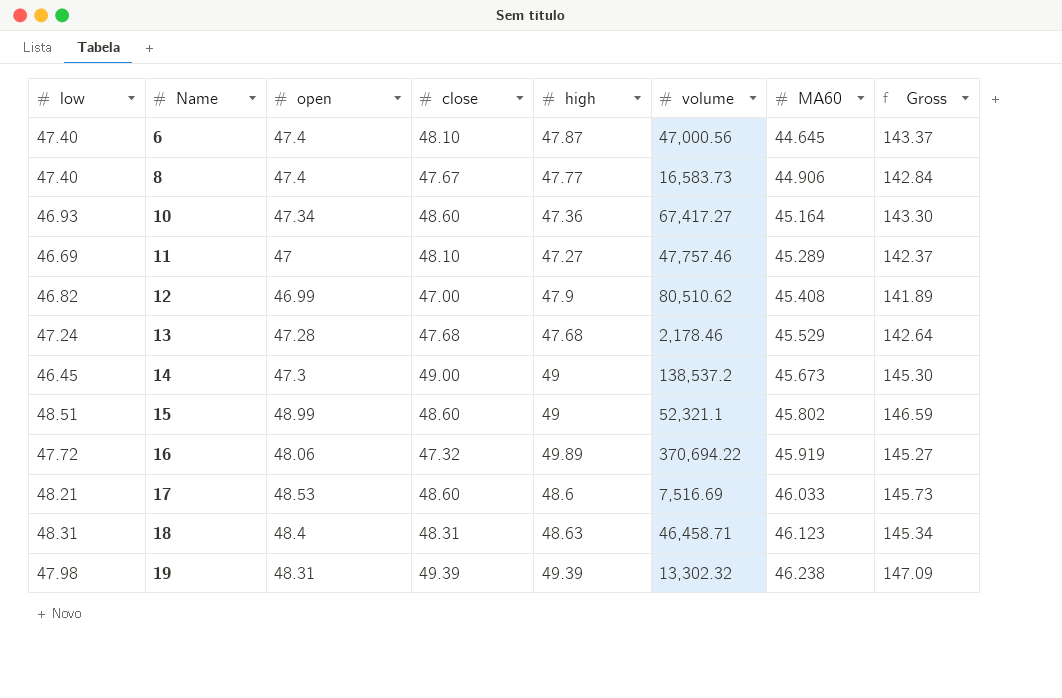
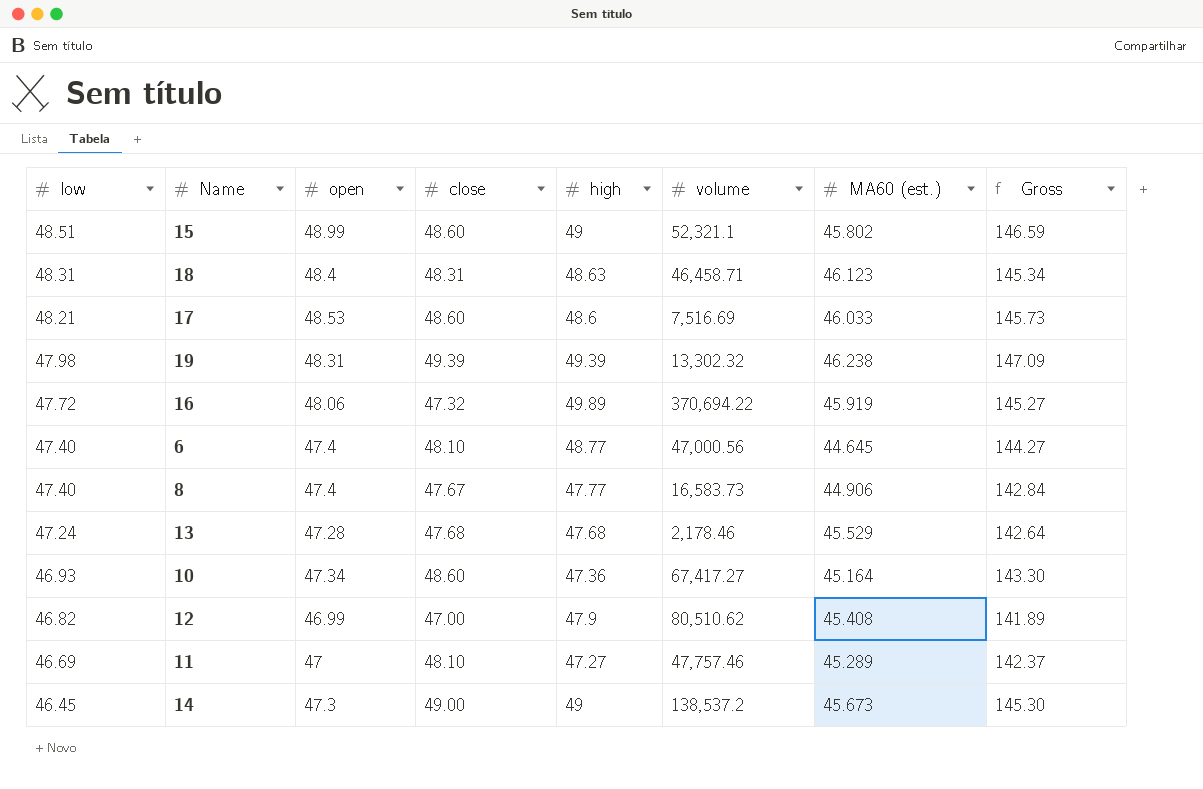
row order: Name ascending -> low descending
column name: MA60 -> MA60 (est.)
6 | high: 47.87 -> 48.77
6 | Gross: 143.37 -> 144.27

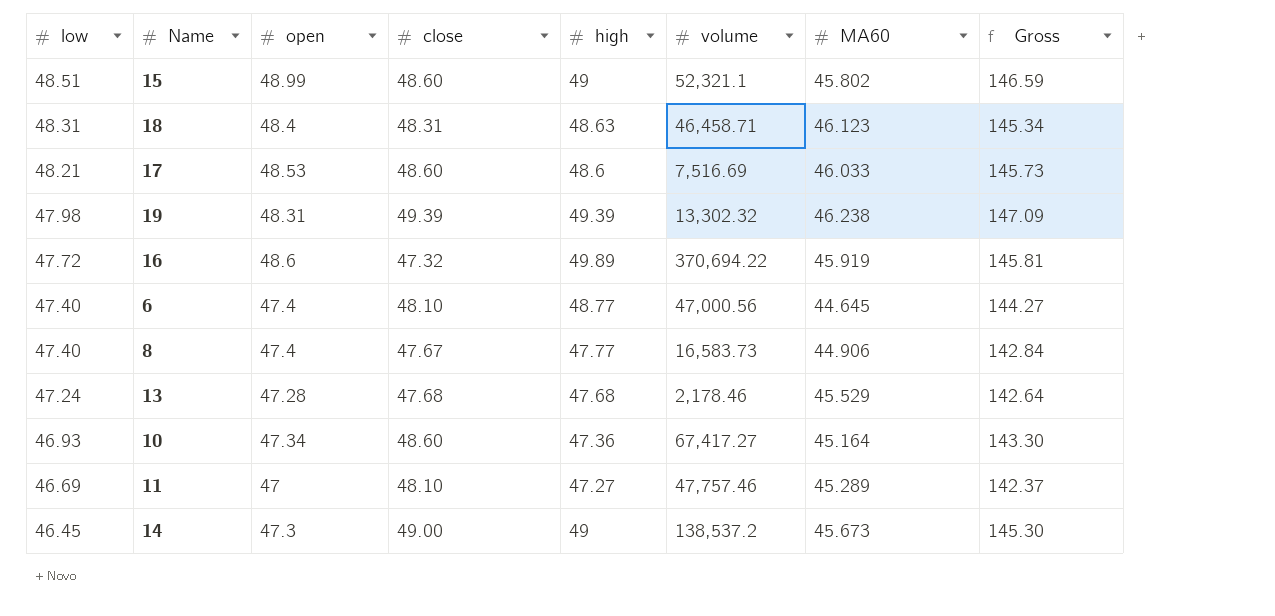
column name: MA60 (est.) -> MA60
row 12: 46.82 | 46.99 | 47.00 | 47.9 | 80,510.62 | 45.408 | 141.89 -> none
16 | open: 48.06 -> 48.6
16 | Gross: 145.27 -> 145.81

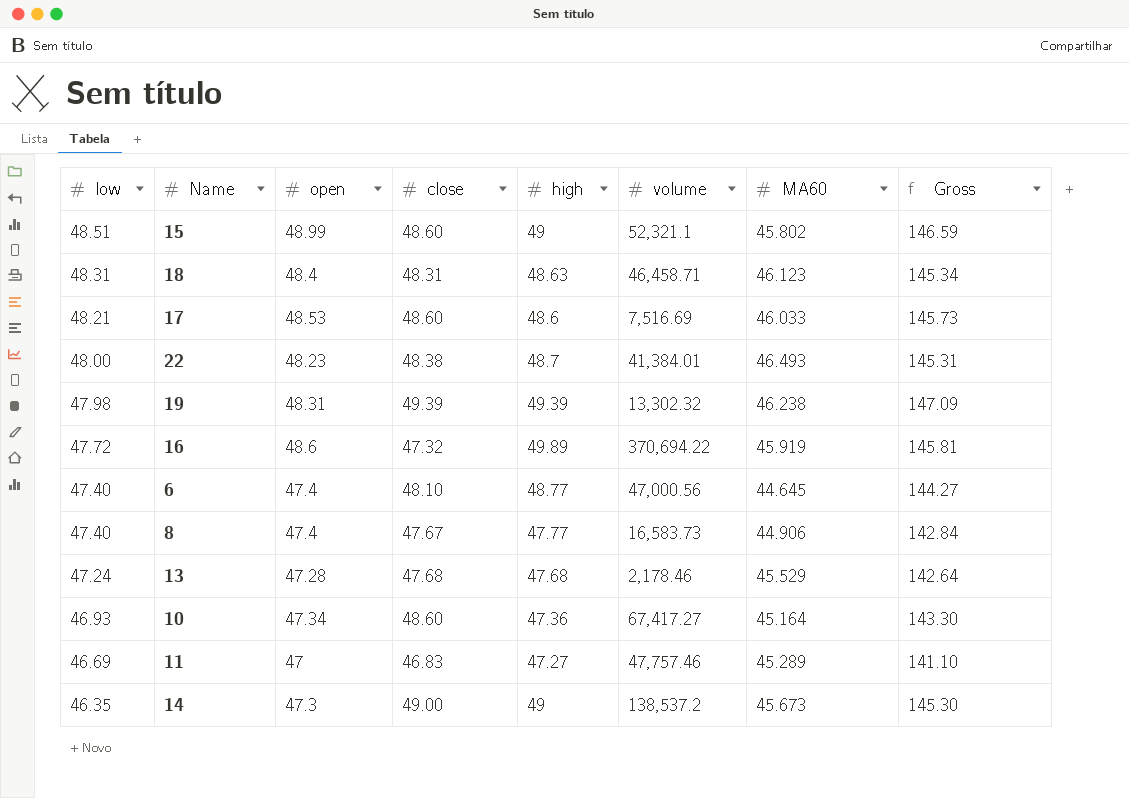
row 22: none -> 48.00 | 48.23 | 48.38 | 48.7 | 41,384.01 | 46.493 | 145.31
11 | close: 48.10 -> 46.83
11 | Gross: 142.37 -> 141.10
14 | low: 46.45 -> 46.35

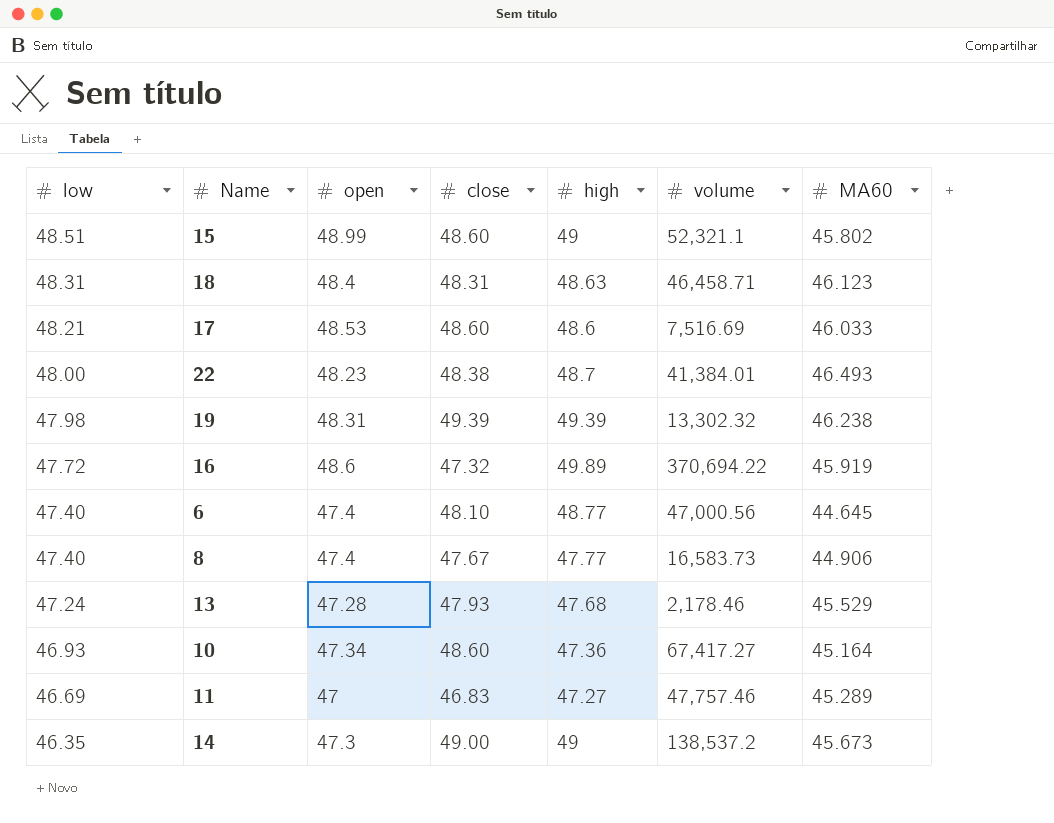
column Gross | formula: [open] + [close] + [high] -> none
13 | close: 47.68 -> 47.93

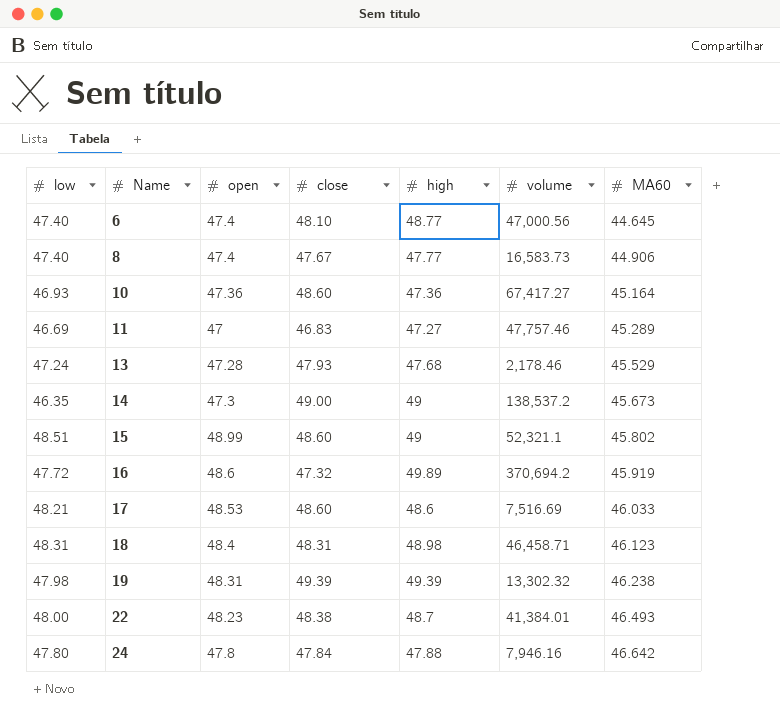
row order: low descending -> Name ascending
10 | open: 47.34 -> 47.36
16 | volume: 370,694.22 -> 370,694.2
18 | high: 48.63 -> 48.98
row 24: none -> 47.80 | 47.8 | 47.84 | 47.88 | 7,946.16 | 46.642

